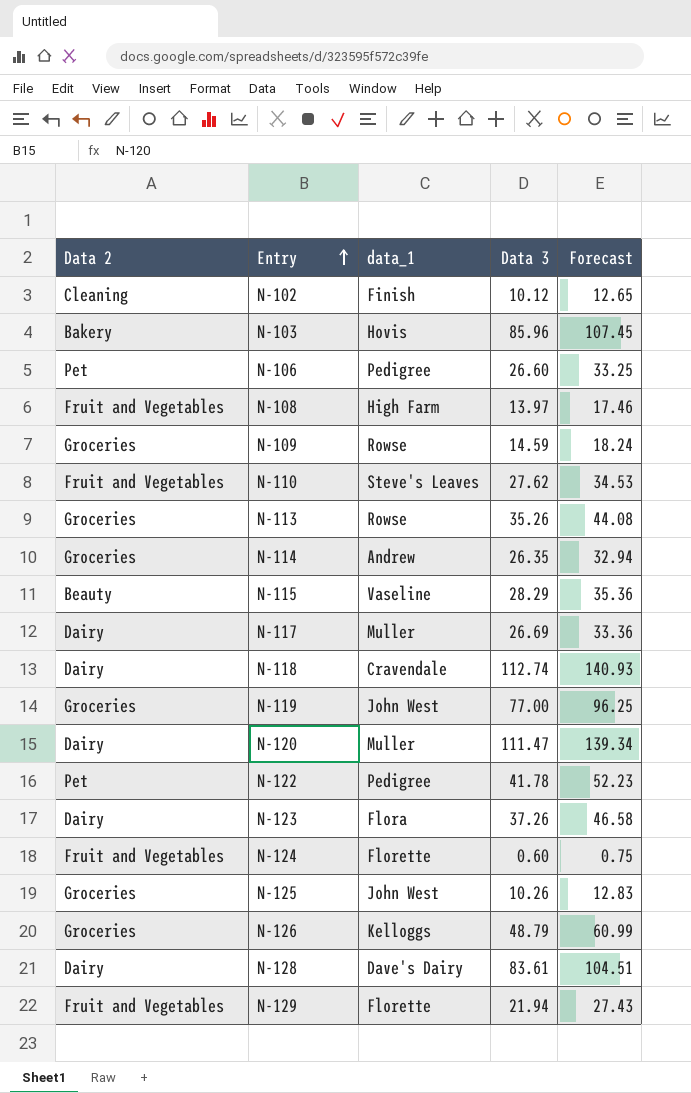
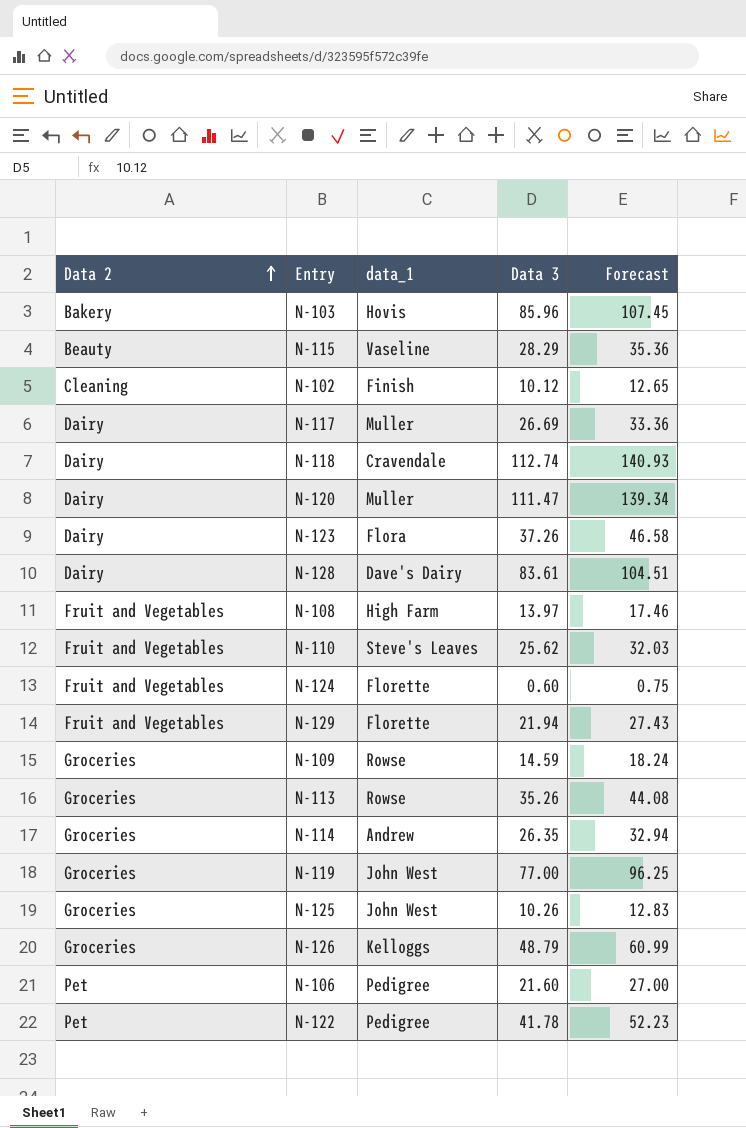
row order: Entry ascending -> Data 2 ascending
N-110 | Data 3: 27.62 -> 25.62
N-110 | Forecast: 34.53 -> 32.03
N-106 | Data 3: 26.60 -> 21.60
N-106 | Forecast: 33.25 -> 27.00

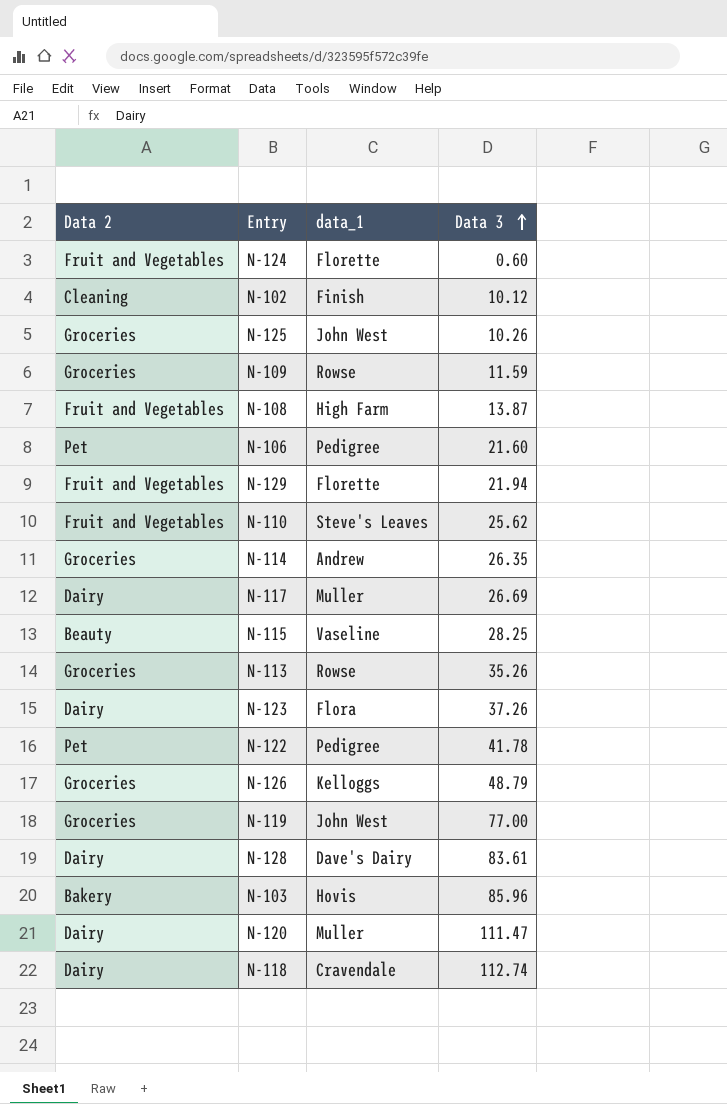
row order: Data 2 ascending -> Data 3 ascending
column Forecast | formula: [Data 3] * 1.25 -> none
N-109 | Data 3: 14.59 -> 11.59
N-108 | Data 3: 13.97 -> 13.87
N-115 | Data 3: 28.29 -> 28.25

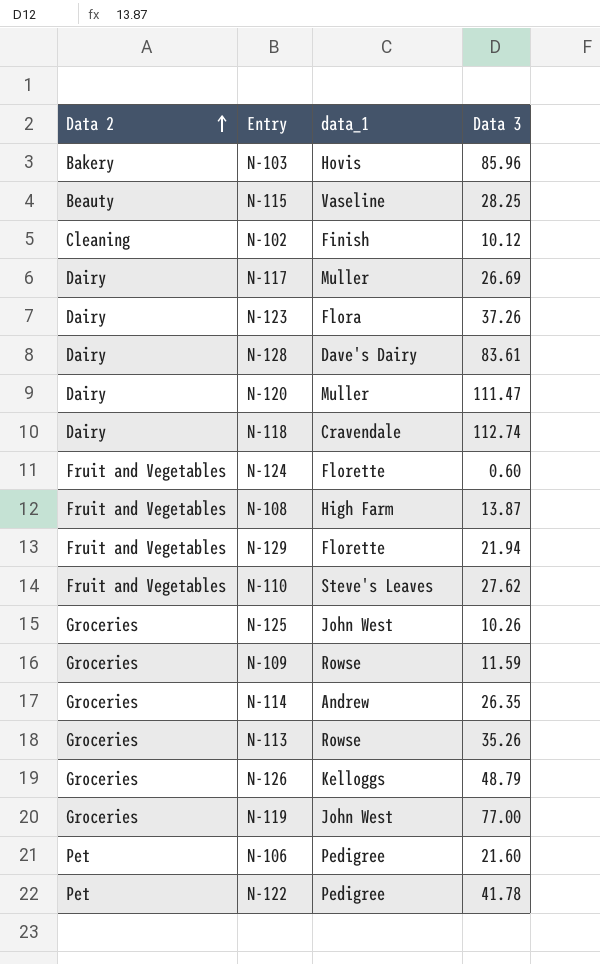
row order: Data 3 ascending -> Data 2 ascending
N-110 | Data 3: 25.62 -> 27.62

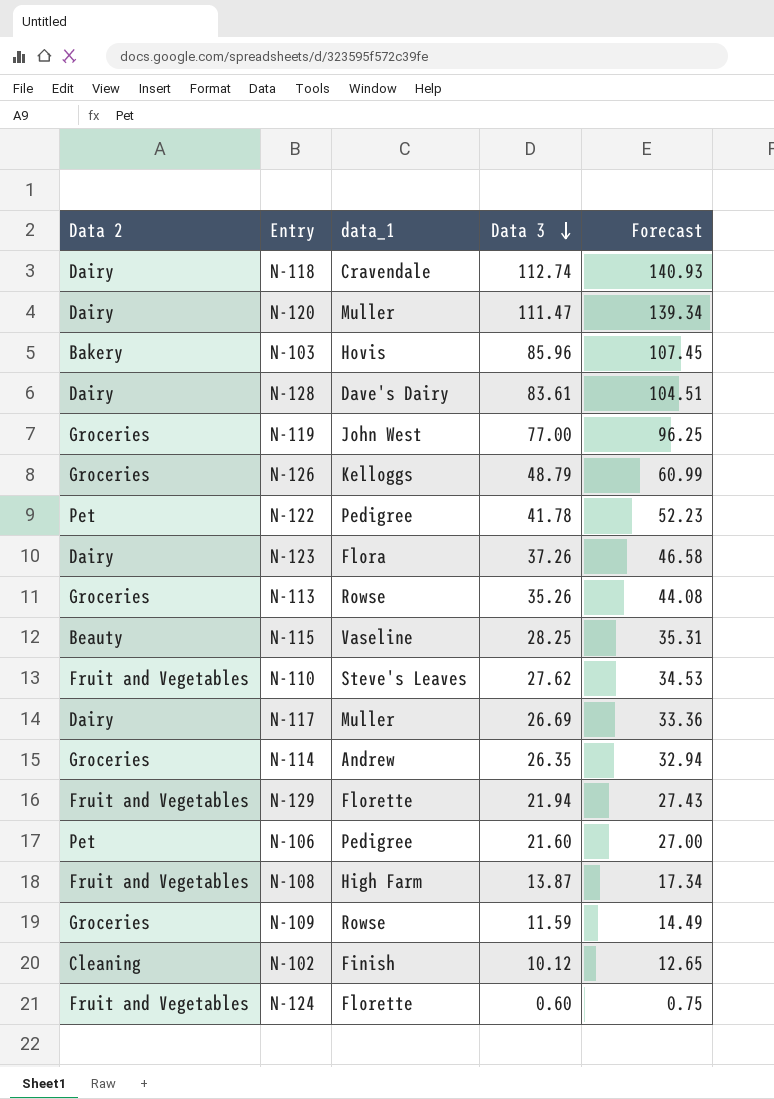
row order: Data 2 ascending -> Data 3 descending
column Forecast | formula: none -> [Data 3] * 1.25
row N-125: Groceries | John West | 10.26 -> none

